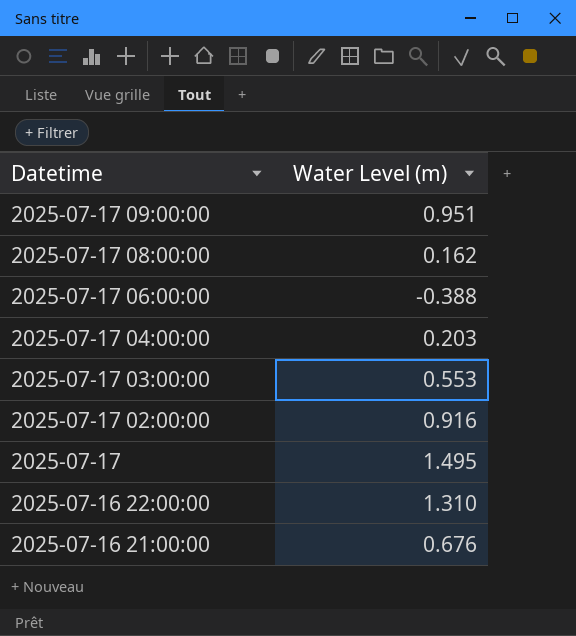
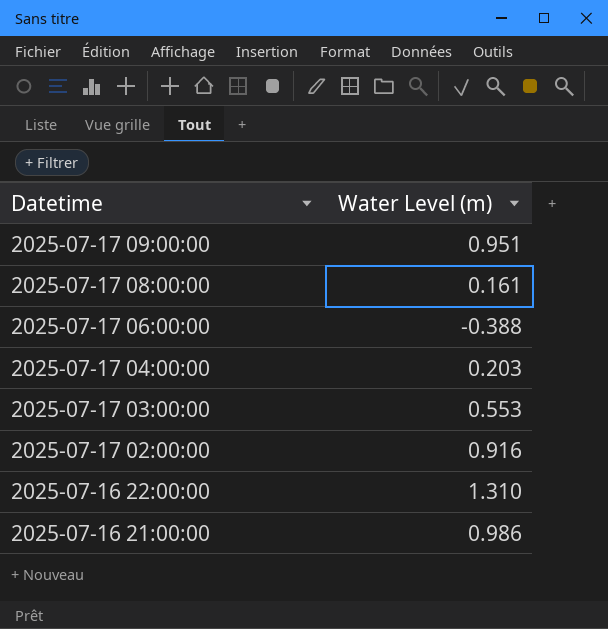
row 2025-07-17: 1.495 -> none
2025-07-17 08:00:00 | Water Level (m): 0.162 -> 0.161
2025-07-16 21:00:00 | Water Level (m): 0.676 -> 0.986

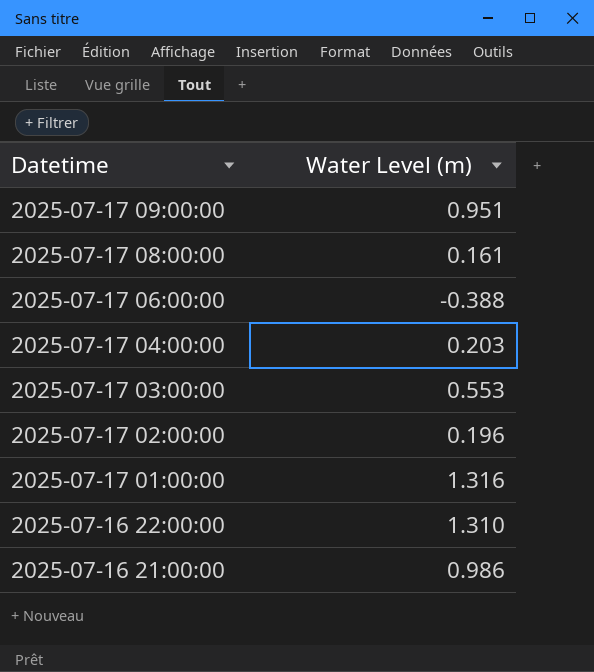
2025-07-17 02:00:00 | Water Level (m): 0.916 -> 0.196
row 2025-07-17 01:00:00: none -> 1.316

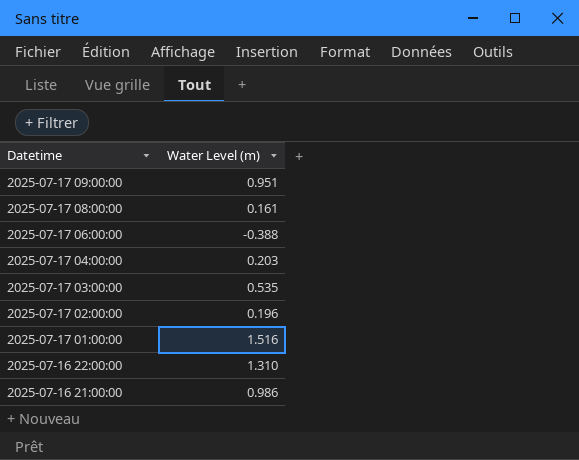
2025-07-17 03:00:00 | Water Level (m): 0.553 -> 0.535
2025-07-17 01:00:00 | Water Level (m): 1.316 -> 1.516

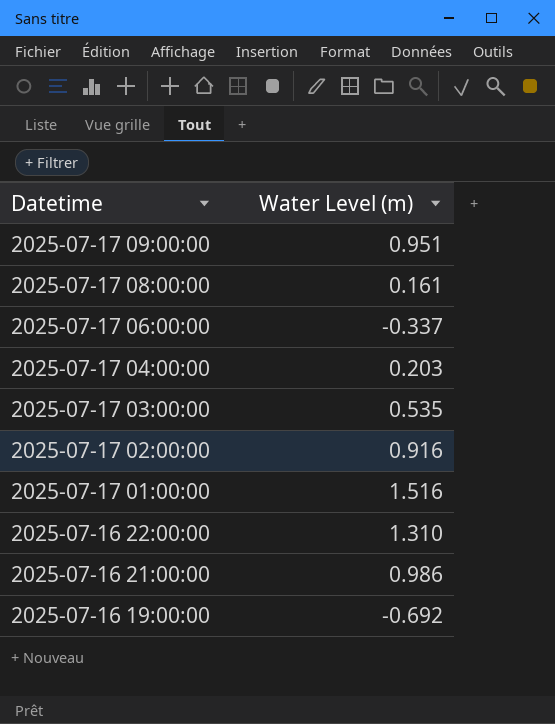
2025-07-17 06:00:00 | Water Level (m): -0.388 -> -0.337
2025-07-17 02:00:00 | Water Level (m): 0.196 -> 0.916
row 2025-07-16 19:00:00: none -> -0.692

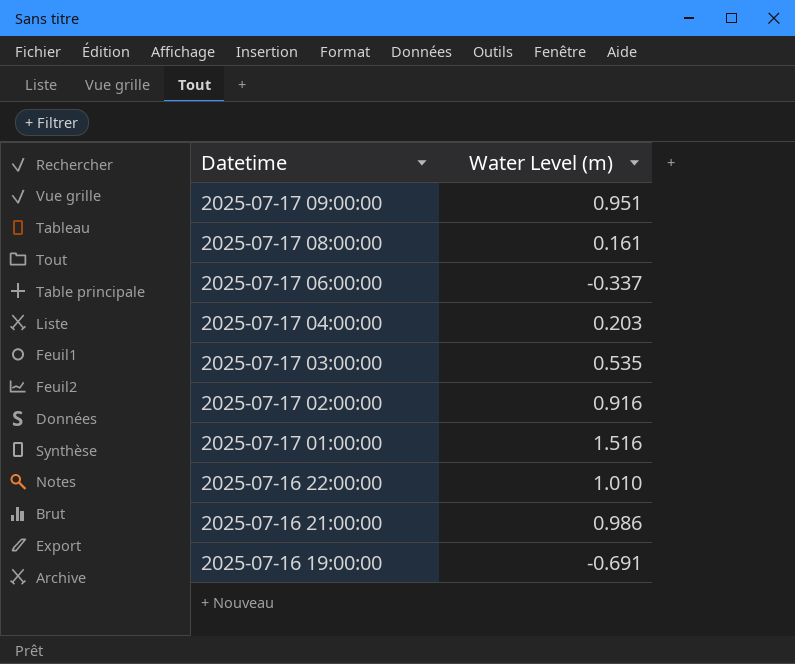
2025-07-16 22:00:00 | Water Level (m): 1.310 -> 1.010
2025-07-16 19:00:00 | Water Level (m): -0.692 -> -0.691

